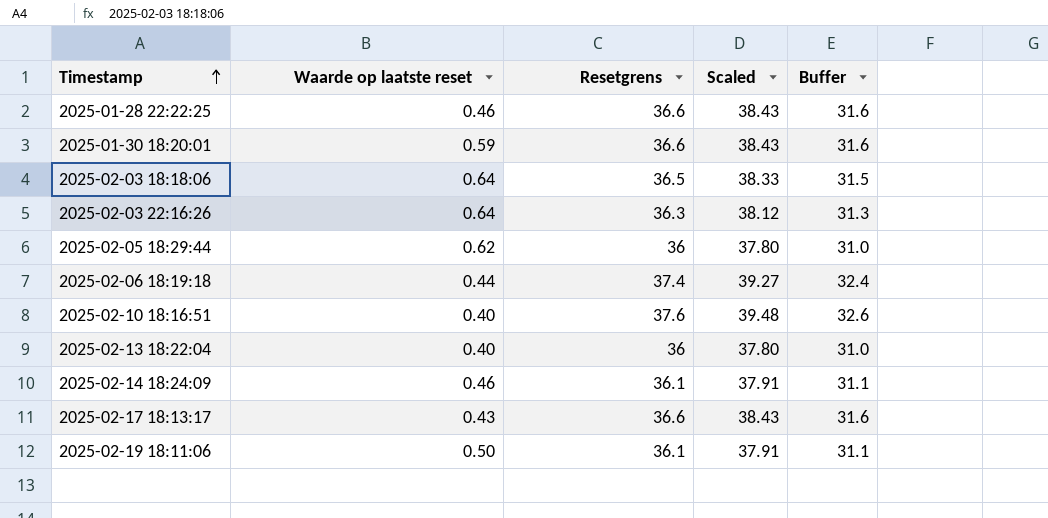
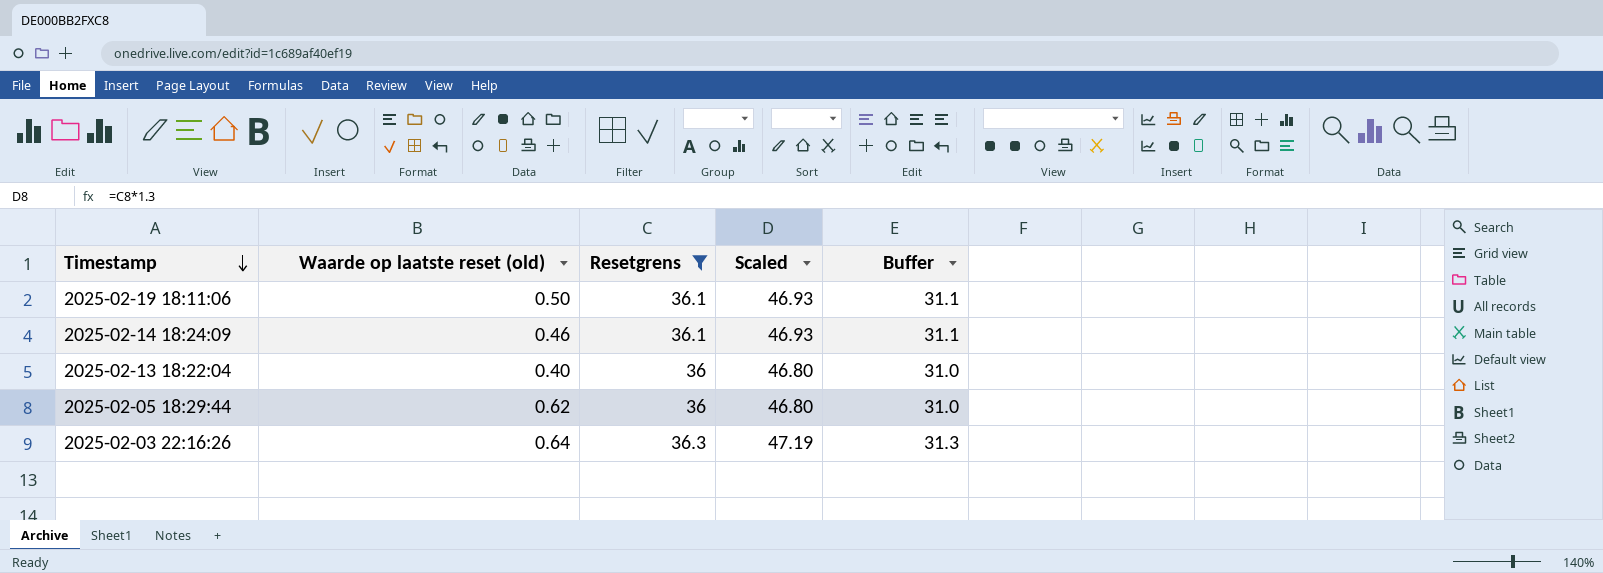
filter: none -> Resetgrens <= 36.3
row order: Timestamp ascending -> Timestamp descending
column name: Waarde op laatste reset -> Waarde op laatste reset (old)
column Scaled | formula: [Resetgrens] * 1.05 -> [Resetgrens] * 1.3

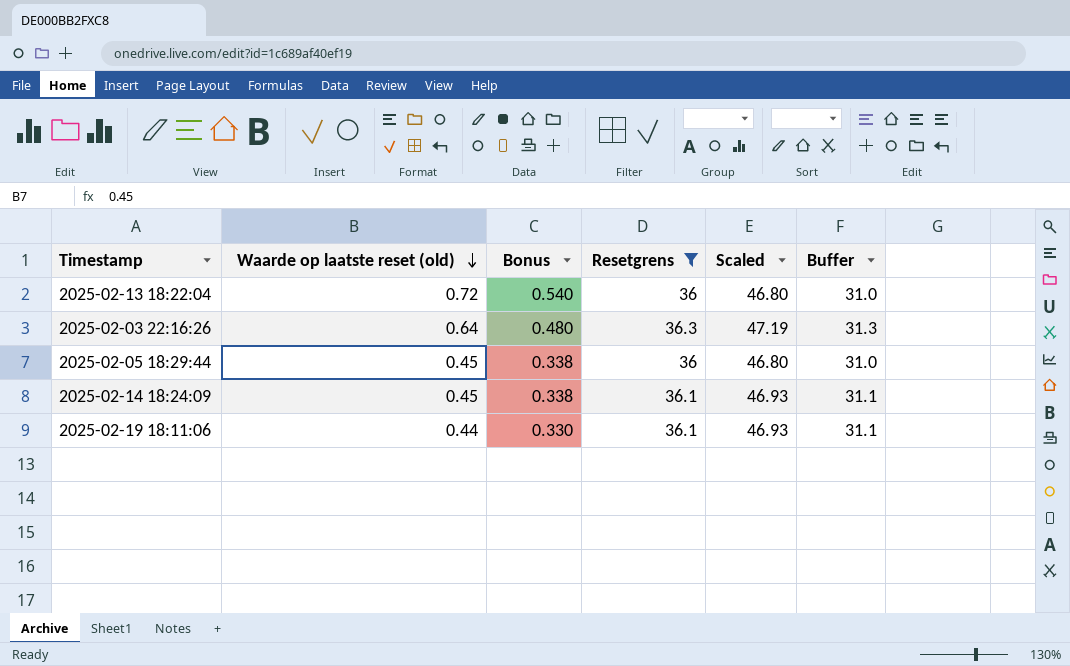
row order: Timestamp descending -> Waarde op laatste reset (old) descending
column Bonus | formula: none -> [Waarde op laatste reset (old)] * 0.75
2025-02-13 18:22:04 | Waarde op laatste reset (old): 0.40 -> 0.72
2025-02-05 18:29:44 | Waarde op laatste reset (old): 0.62 -> 0.45
2025-02-14 18:24:09 | Waarde op laatste reset (old): 0.46 -> 0.45
2025-02-19 18:11:06 | Waarde op laatste reset (old): 0.50 -> 0.44

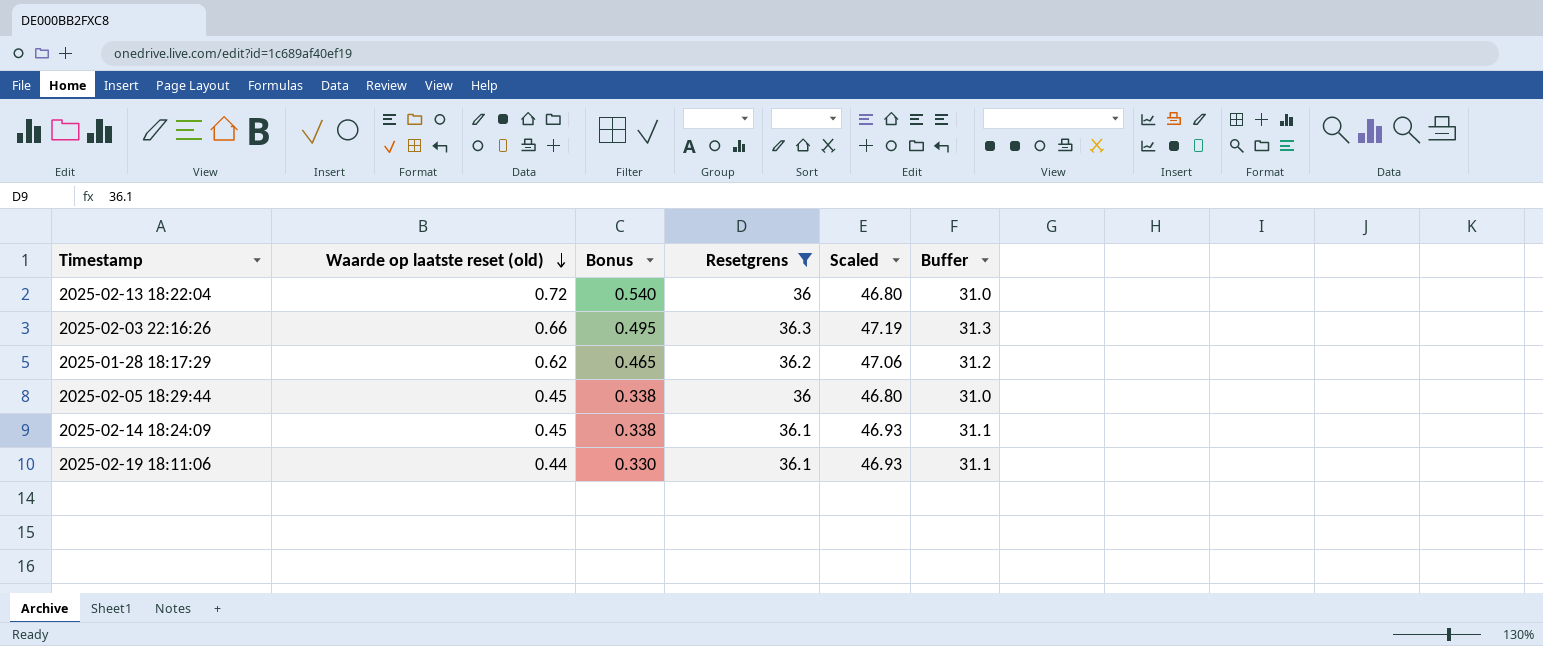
2025-02-03 22:16:26 | Waarde op laatste reset (old): 0.64 -> 0.66
2025-02-03 22:16:26 | Bonus: 0.480 -> 0.495
row 2025-01-28 18:17:29: none -> 0.62 | 0.465 | 36.2 | 47.06 | 31.2

